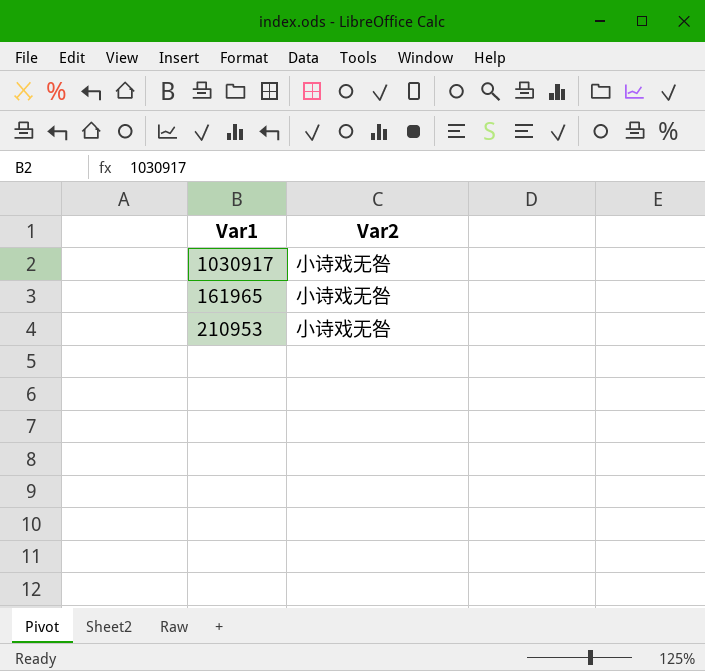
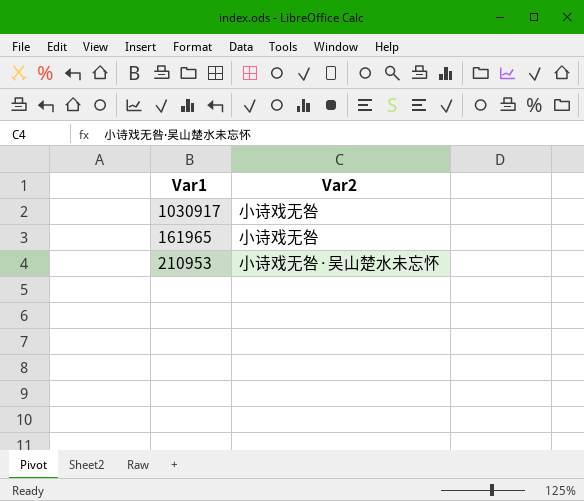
210953 | Var2: 小诗戏无咎 -> 小诗戏无咎·吴山楚水未忘怀

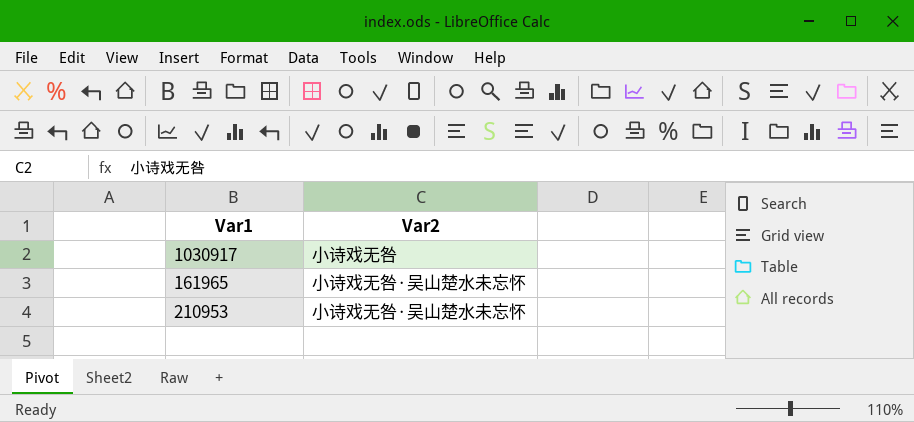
161965 | Var2: 小诗戏无咎 -> 小诗戏无咎·吴山楚水未忘怀

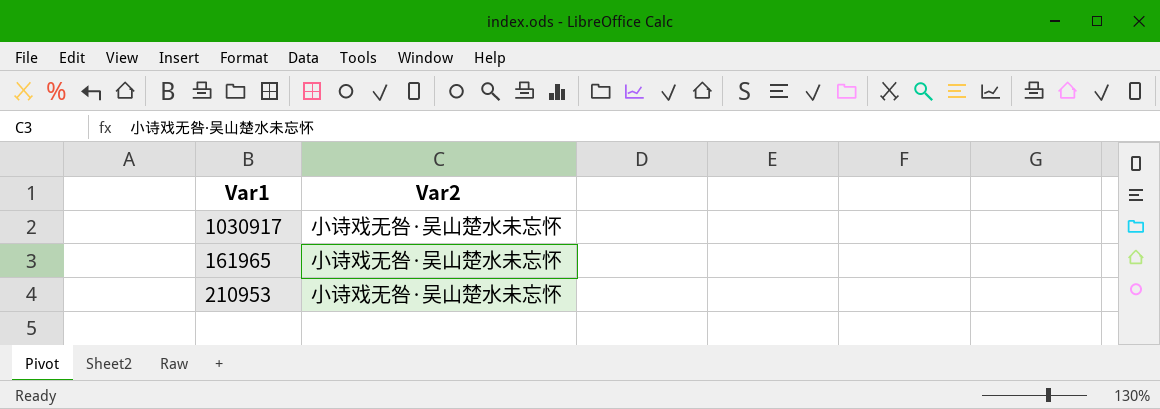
1030917 | Var2: 小诗戏无咎 -> 小诗戏无咎·吴山楚水未忘怀

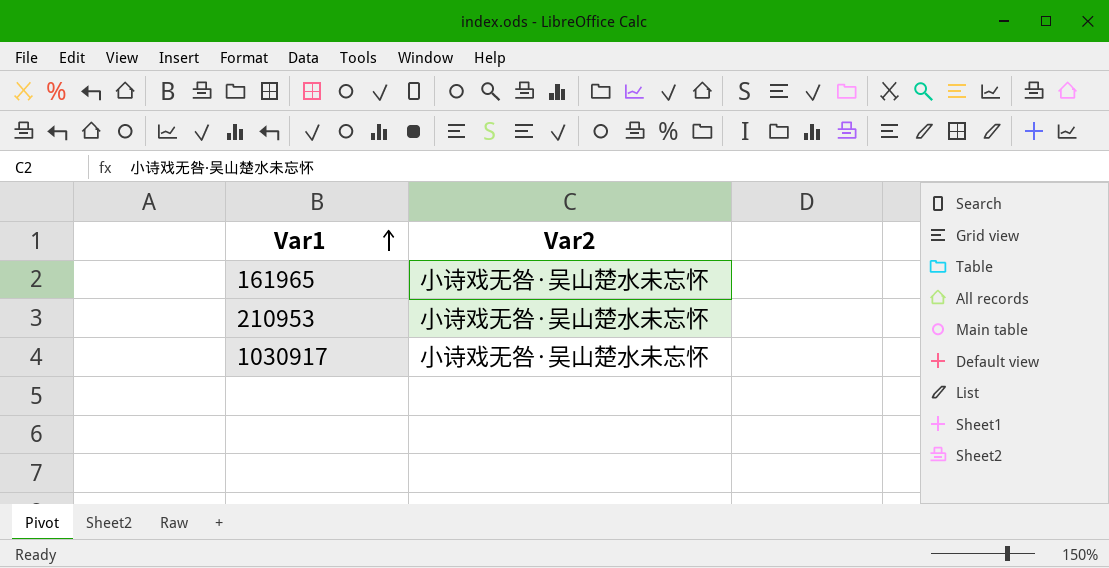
row order: none -> Var1 ascending

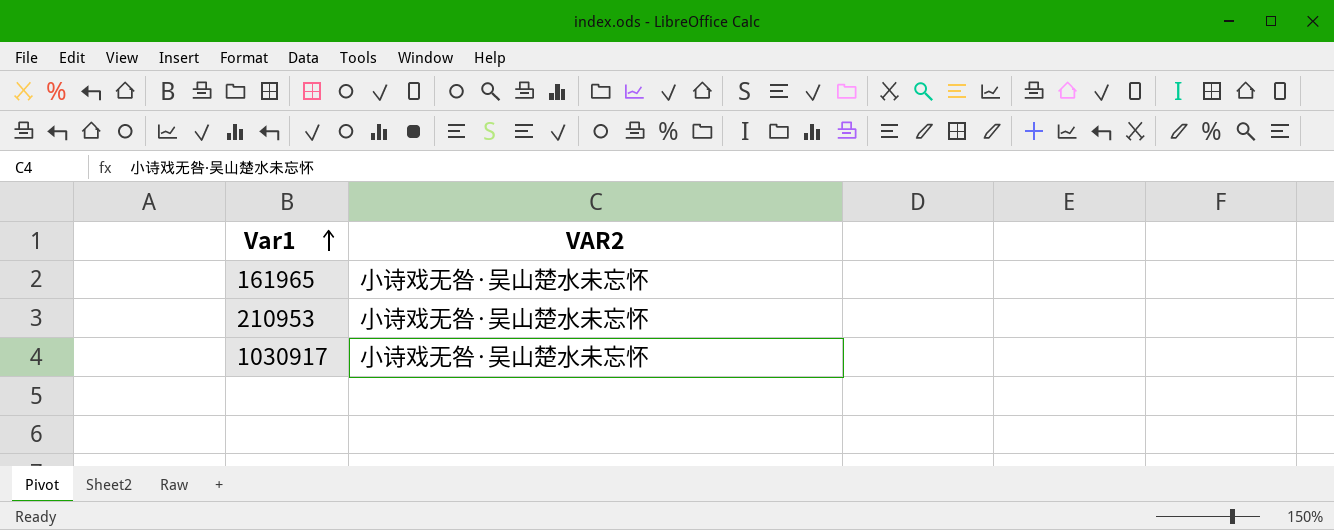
column name: Var2 -> VAR2

